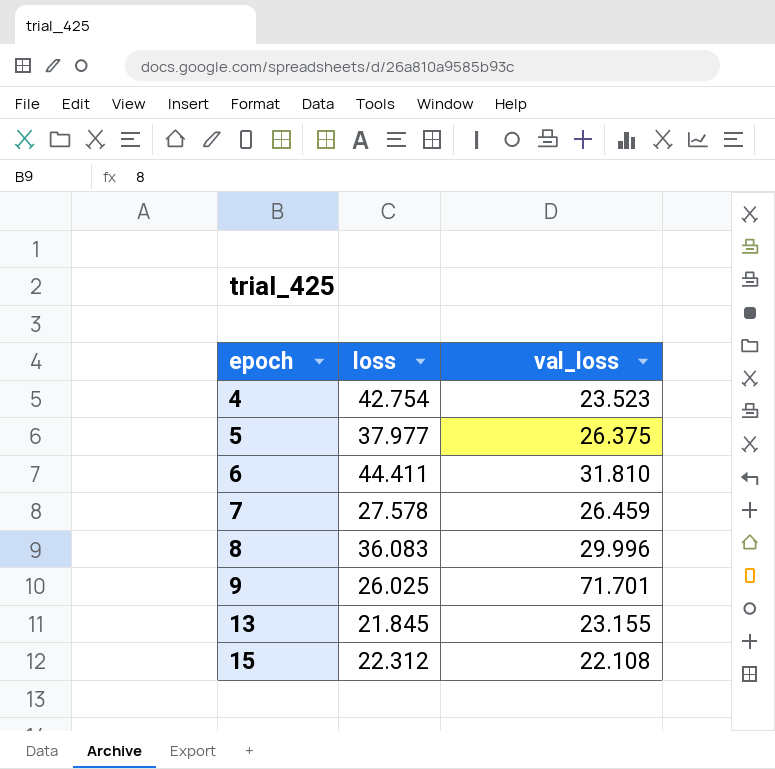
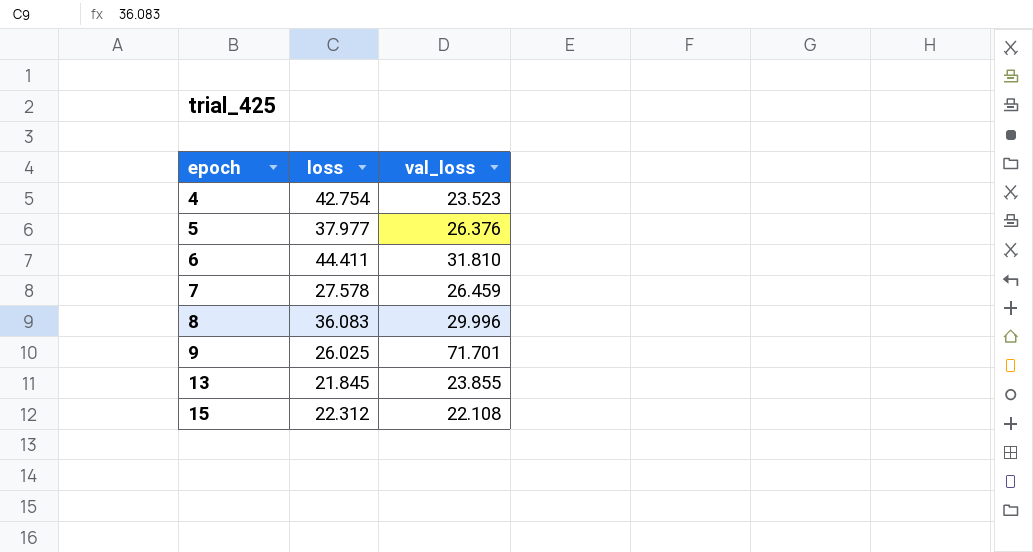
5 | val_loss: 26.375 -> 26.376
13 | val_loss: 23.155 -> 23.855

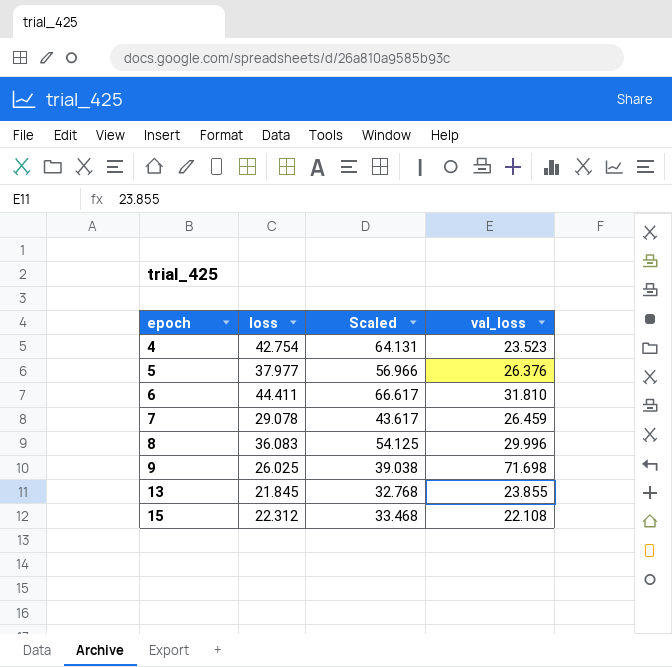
column Scaled | formula: none -> [loss] * 1.5
7 | loss: 27.578 -> 29.078
9 | val_loss: 71.701 -> 71.698

